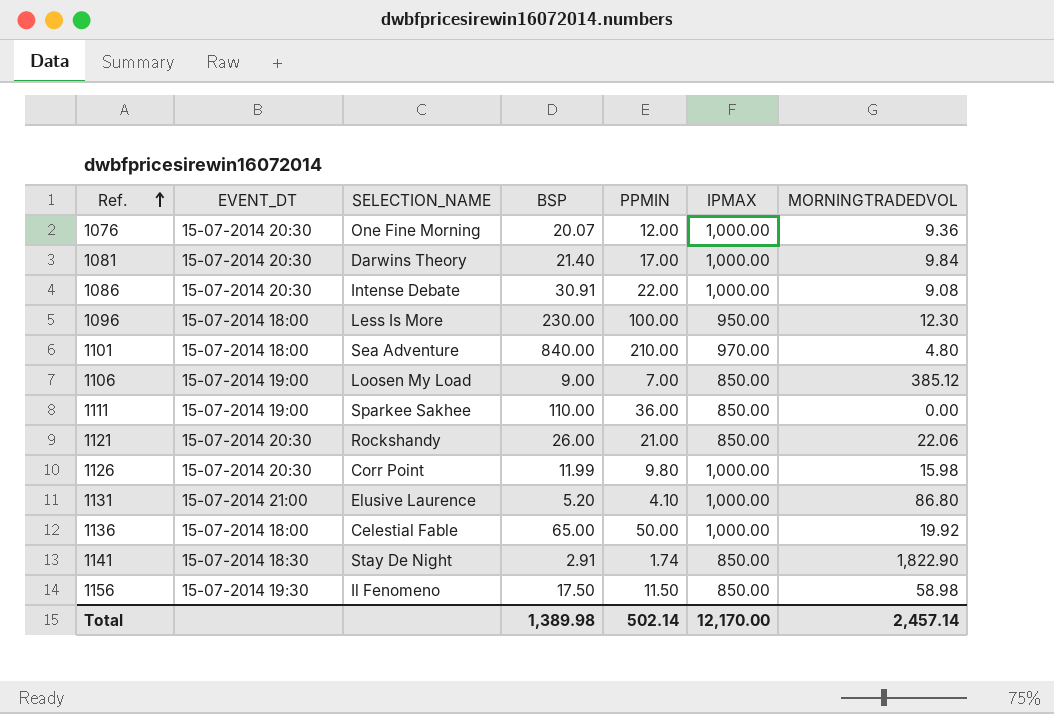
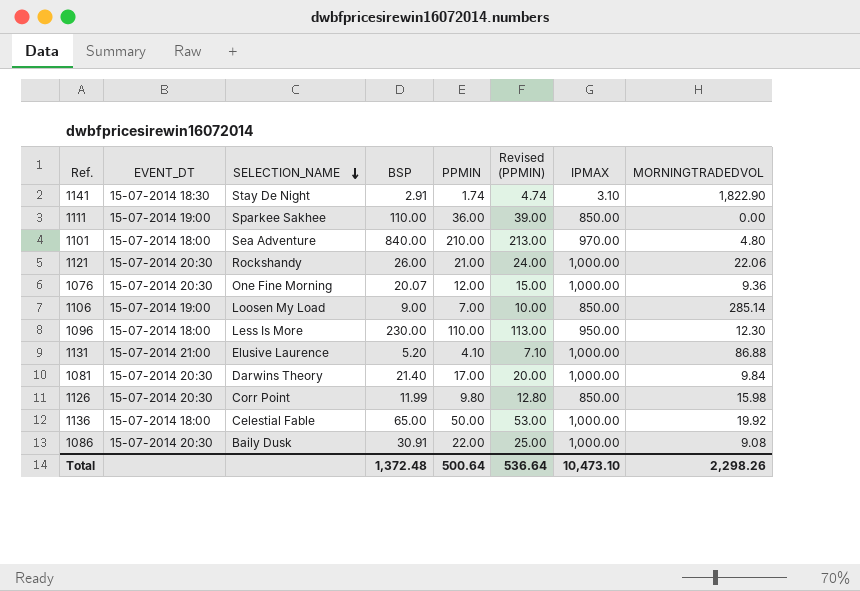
row order: Ref. ascending -> SELECTION_NAME descending
column Revised (PPMIN) | formula: none -> [PPMIN] + 3
row 1156: 15-07-2014 19:30 | Il Fenomeno | 17.50 | 11.50 | 850.00 | 58.98 -> none
1141 | IPMAX: 850.00 -> 3.10
1121 | IPMAX: 850.00 -> 1,000.00
1106 | MORNINGTRADEDVOL: 385.12 -> 285.14
1096 | PPMIN: 100.00 -> 110.00
1131 | MORNINGTRADEDVOL: 86.80 -> 86.88
1126 | IPMAX: 1,000.00 -> 850.00
1086 | SELECTION_NAME: Intense Debate -> Baily Dusk
Total | BSP: 1,389.98 -> 1,372.48
Total | PPMIN: 502.14 -> 500.64
Total | IPMAX: 12,170.00 -> 10,473.10
Total | MORNINGTRADEDVOL: 2,457.14 -> 2,298.26

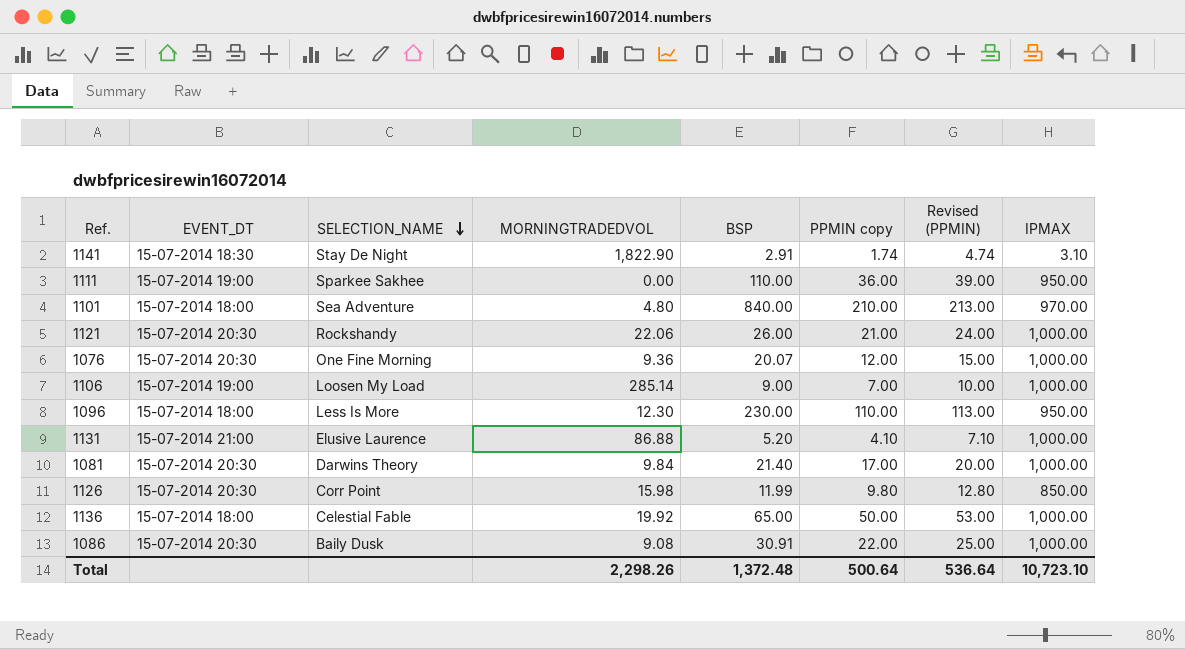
column MORNINGTRADEDVOL | position: 8 -> 4
column name: PPMIN -> PPMIN copy
1111 | IPMAX: 850.00 -> 950.00
1106 | IPMAX: 850.00 -> 1,000.00
Total | IPMAX: 10,473.10 -> 10,723.10

